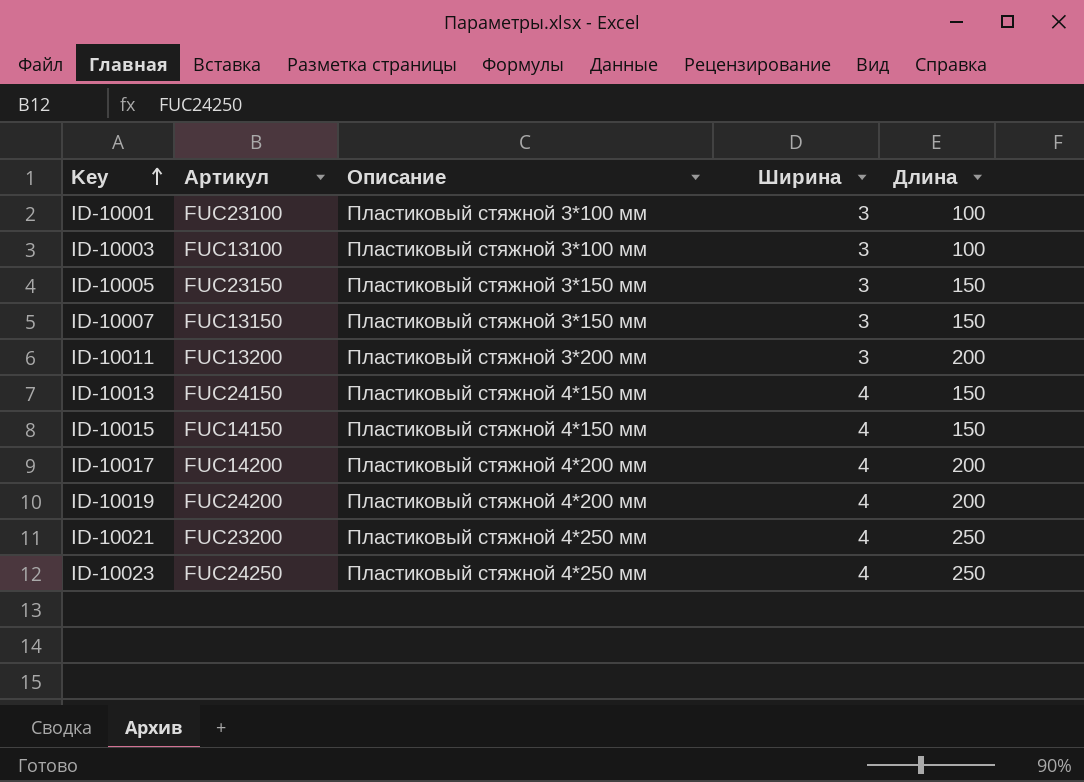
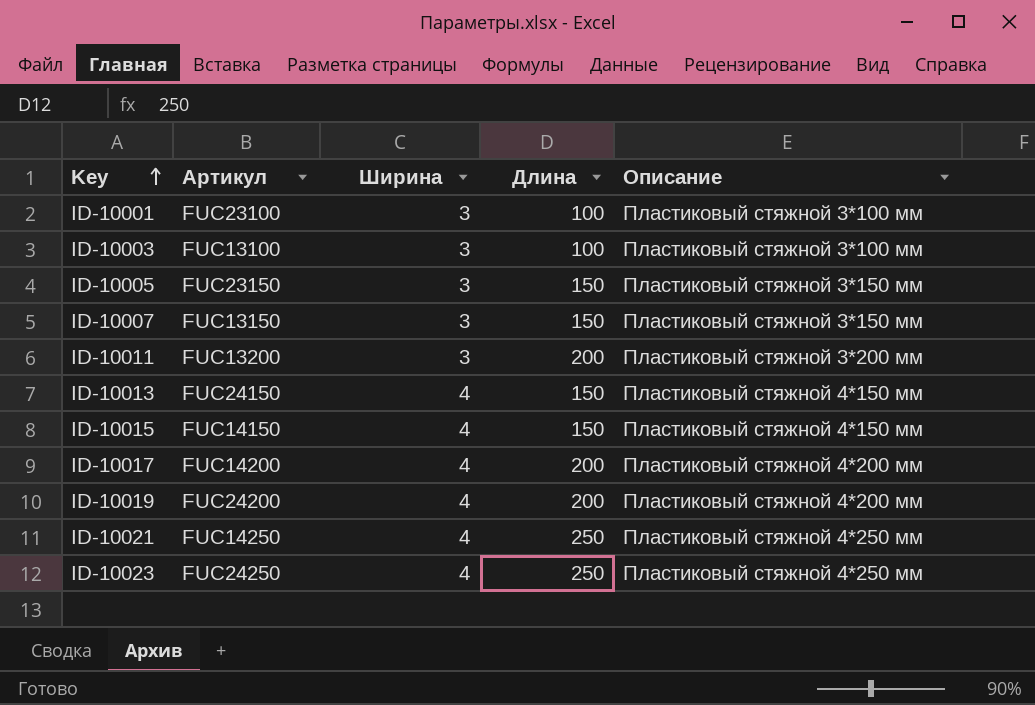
column Описание | position: 3 -> 5
ID-10021 | Артикул: FUC23200 -> FUC14250

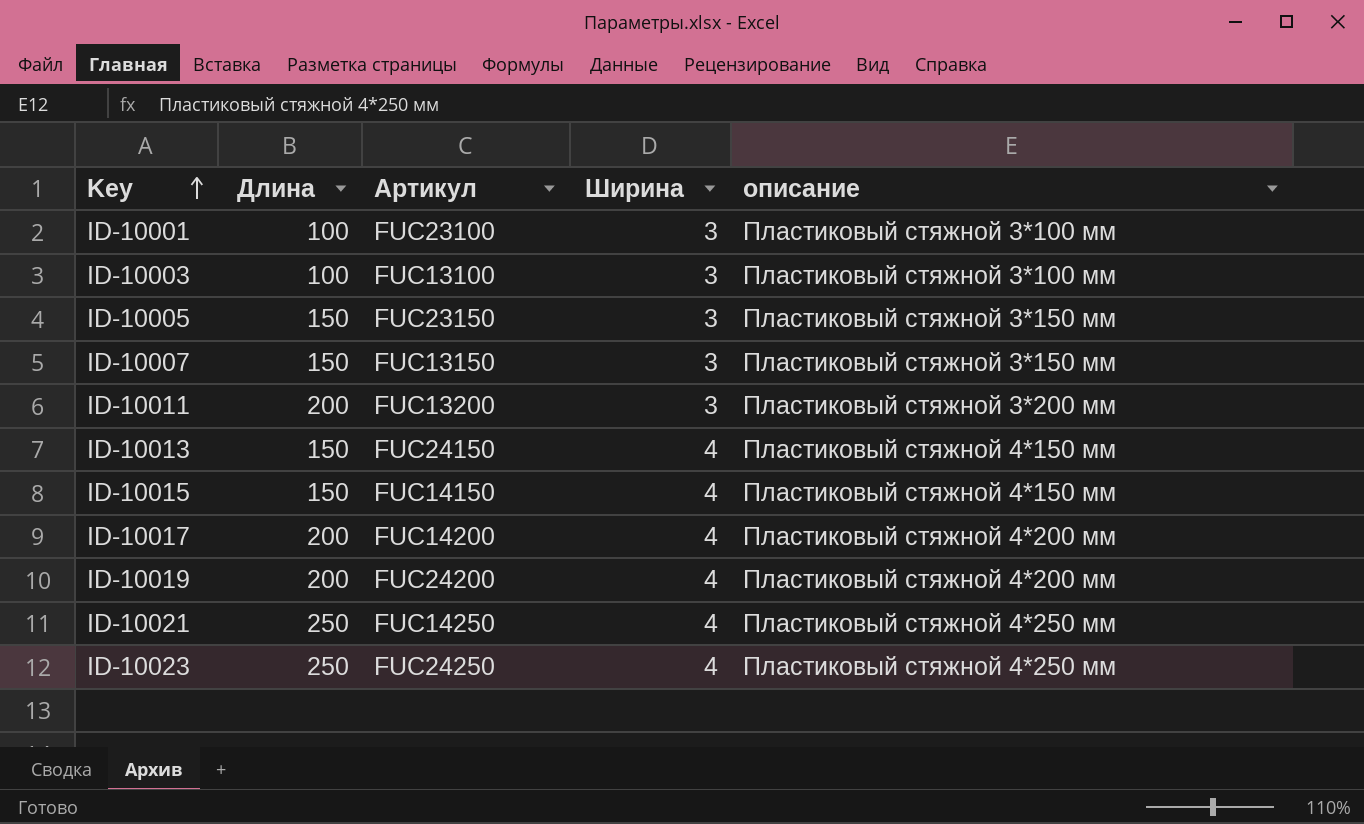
column Длина | position: 4 -> 2
column name: Описание -> описание

